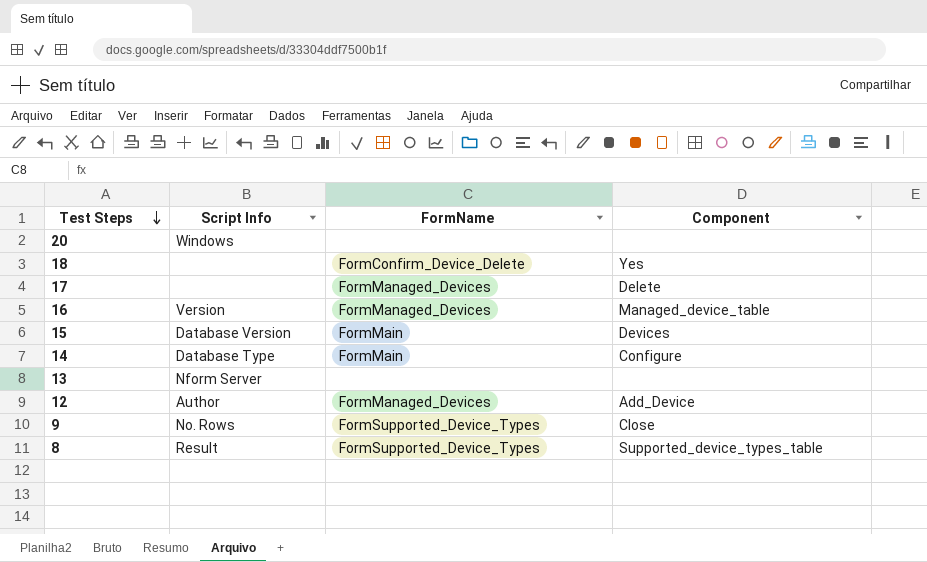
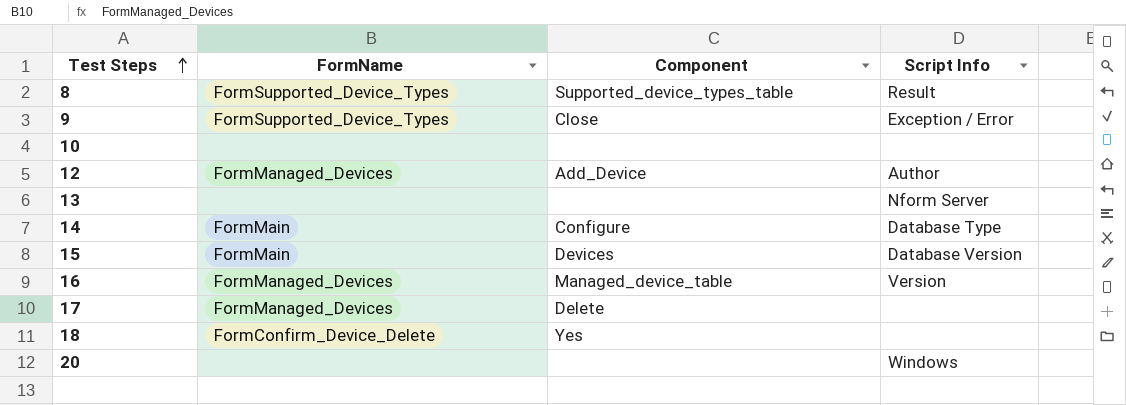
row order: Test Steps descending -> Test Steps ascending
column Script Info | position: 2 -> 4
9 | Script Info: No. Rows -> Exception / Error
row 10: none -> none | none | none

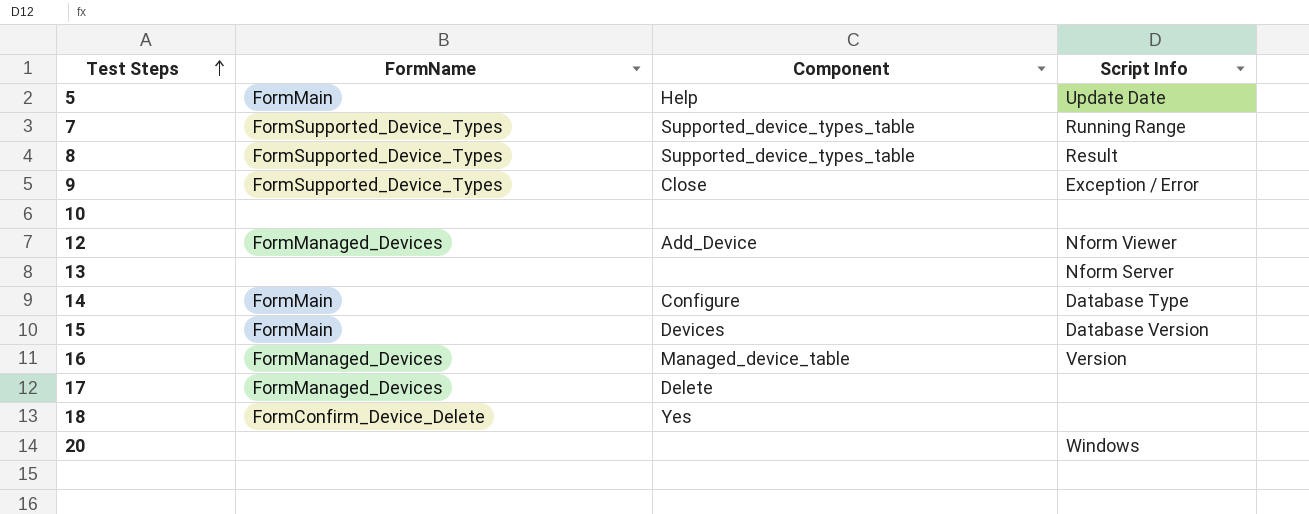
row 5: none -> FormMain | Help | Update Date
row 7: none -> FormSupported_Device_Types | Supported_device_types_table | Running Range
12 | Script Info: Author -> Nform Viewer

